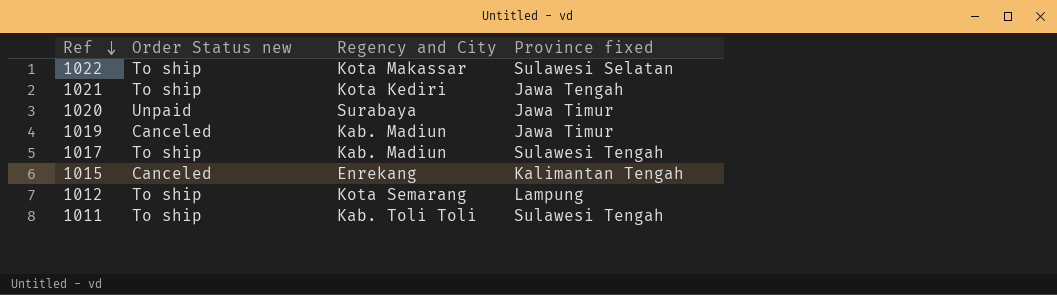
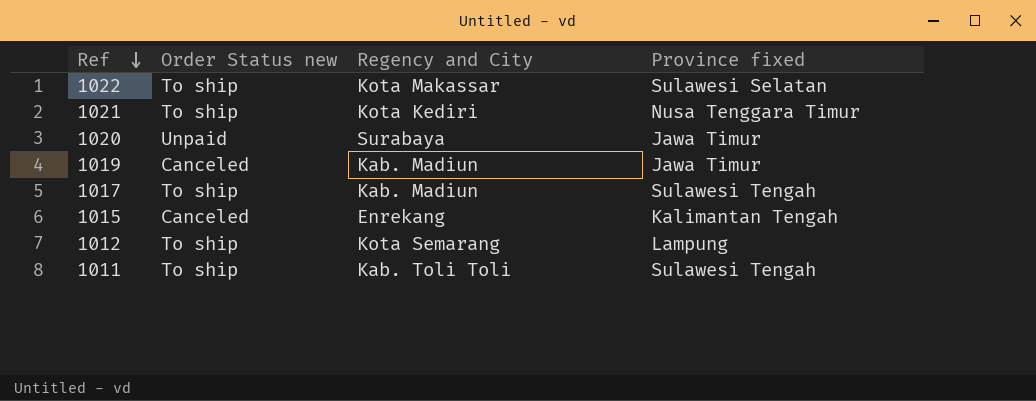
1021 | Province fixed: Jawa Tengah -> Nusa Tenggara Timur

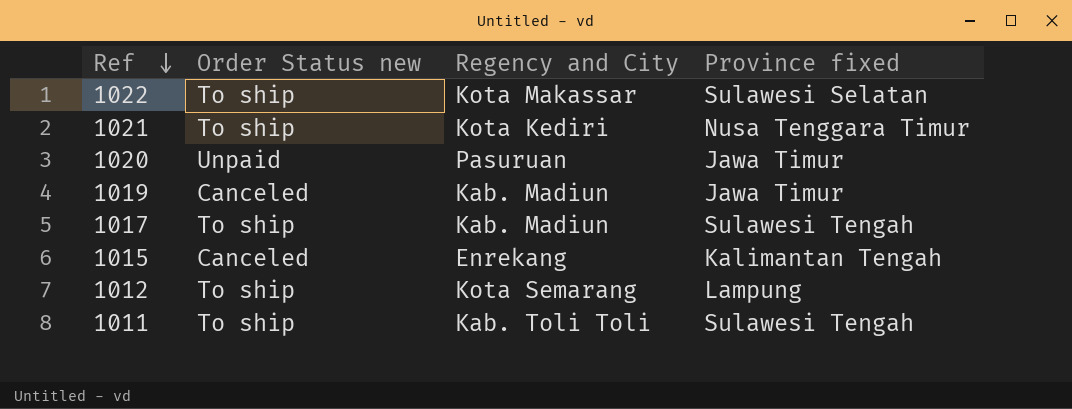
1020 | Regency and City: Surabaya -> Pasuruan

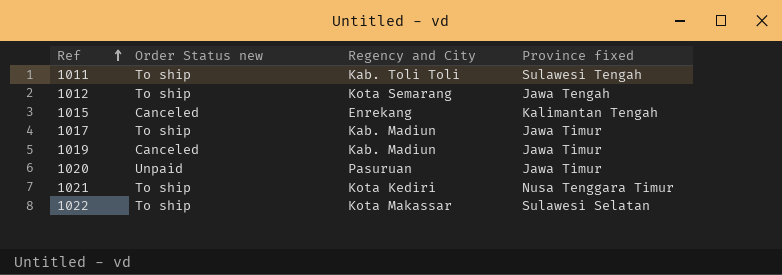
row order: Ref descending -> Ref ascending
1012 | Province fixed: Lampung -> Jawa Tengah
1017 | Province fixed: Sulawesi Tengah -> Jawa Timur

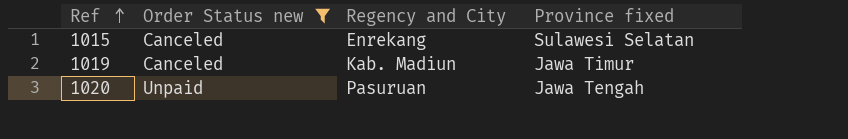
filter: none -> Order Status new != To ship
1015 | Province fixed: Kalimantan Tengah -> Sulawesi Selatan
1020 | Province fixed: Jawa Timur -> Jawa Tengah

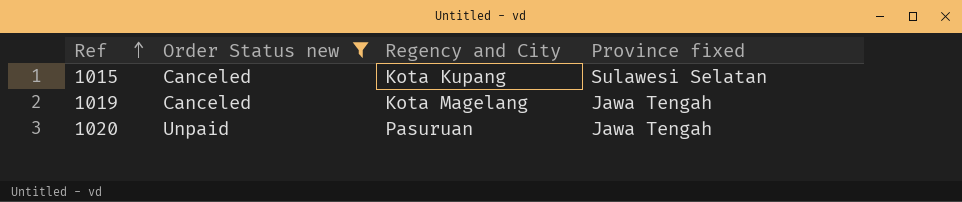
1015 | Regency and City: Enrekang -> Kota Kupang
1019 | Regency and City: Kab. Madiun -> Kota Magelang
1019 | Province fixed: Jawa Timur -> Jawa Tengah

